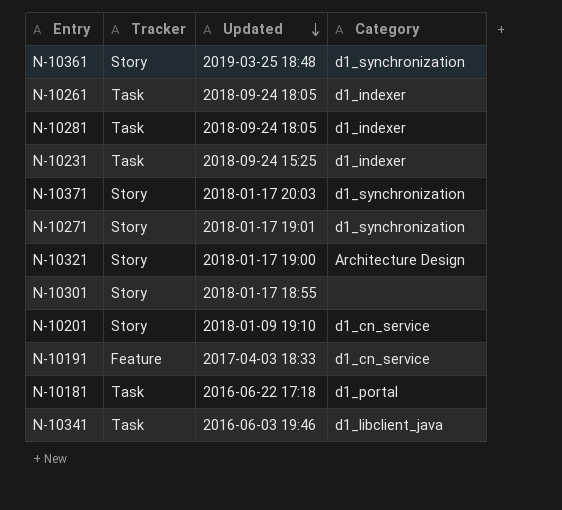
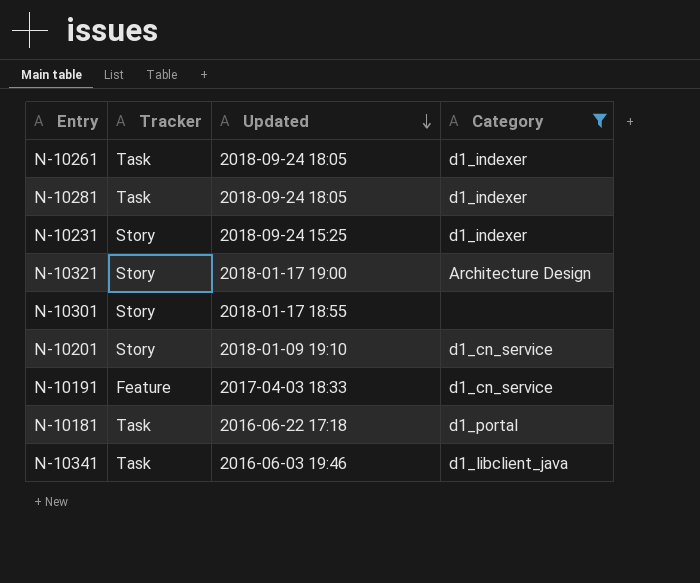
filter: none -> Category != d1_synchronization
N-10231 | Tracker: Task -> Story

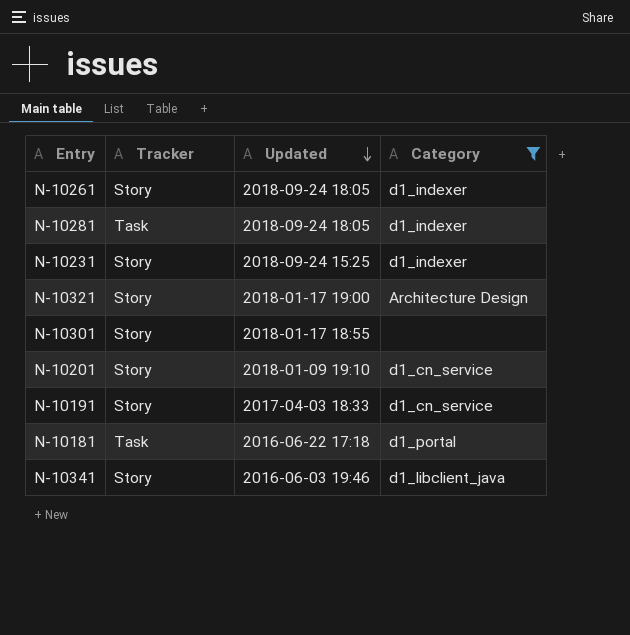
N-10261 | Tracker: Task -> Story
N-10191 | Tracker: Feature -> Story
N-10341 | Tracker: Task -> Story

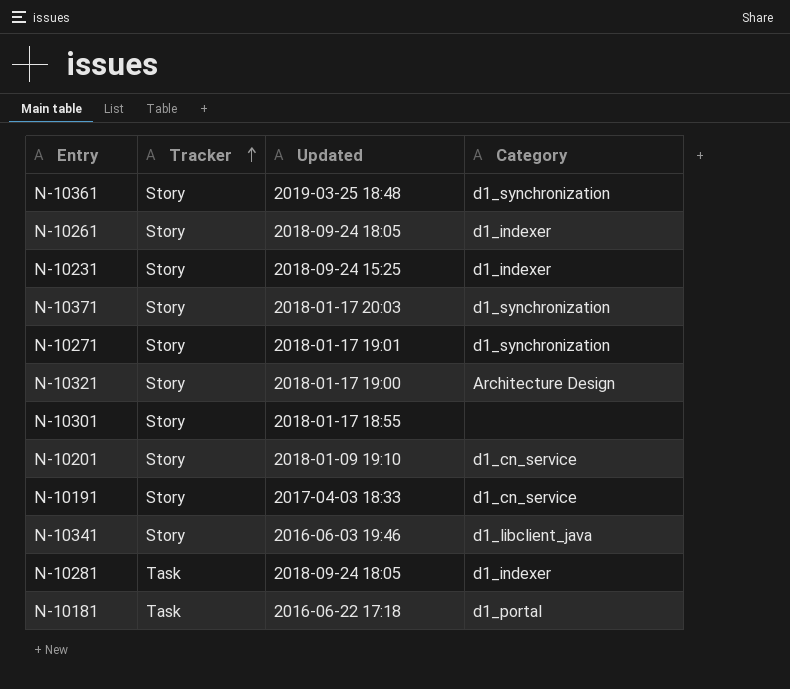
filter: Category != d1_synchronization -> none
row order: Updated descending -> Tracker ascending

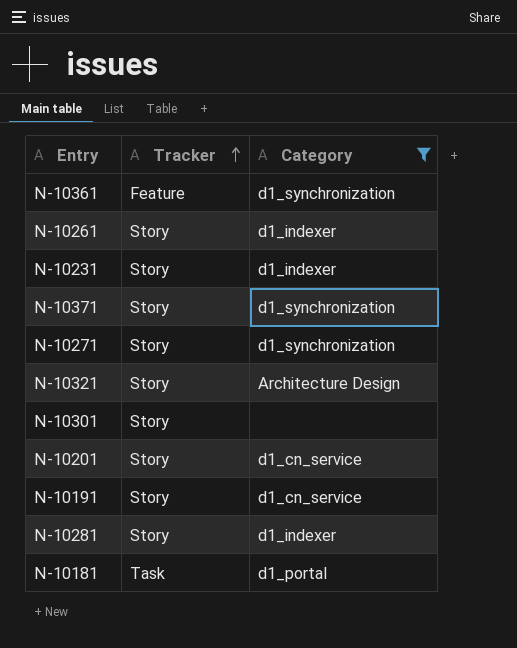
filter: none -> Category != d1_libclient_java
column Updated | position: 3 -> none
N-10361 | Tracker: Story -> Feature
N-10281 | Tracker: Task -> Story

